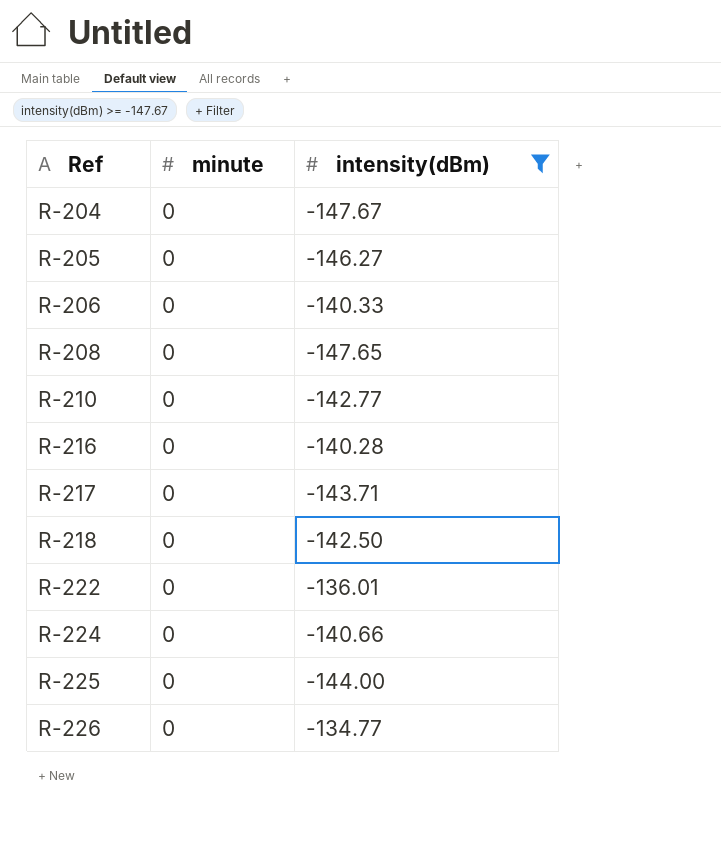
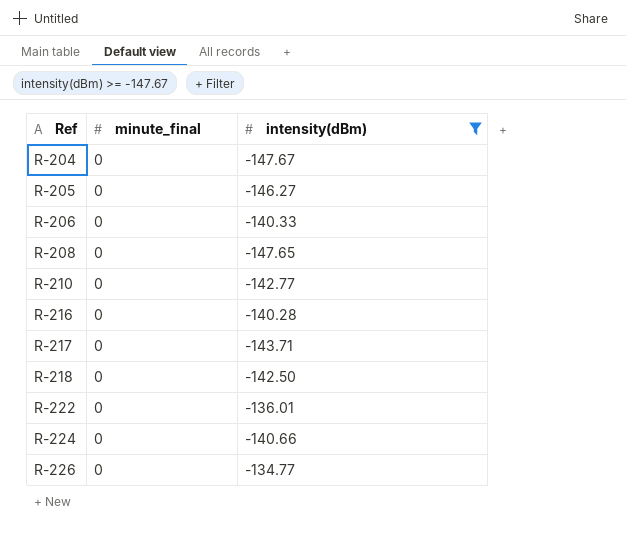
column name: minute -> minute_final
row R-225: 0 | -144.00 -> none

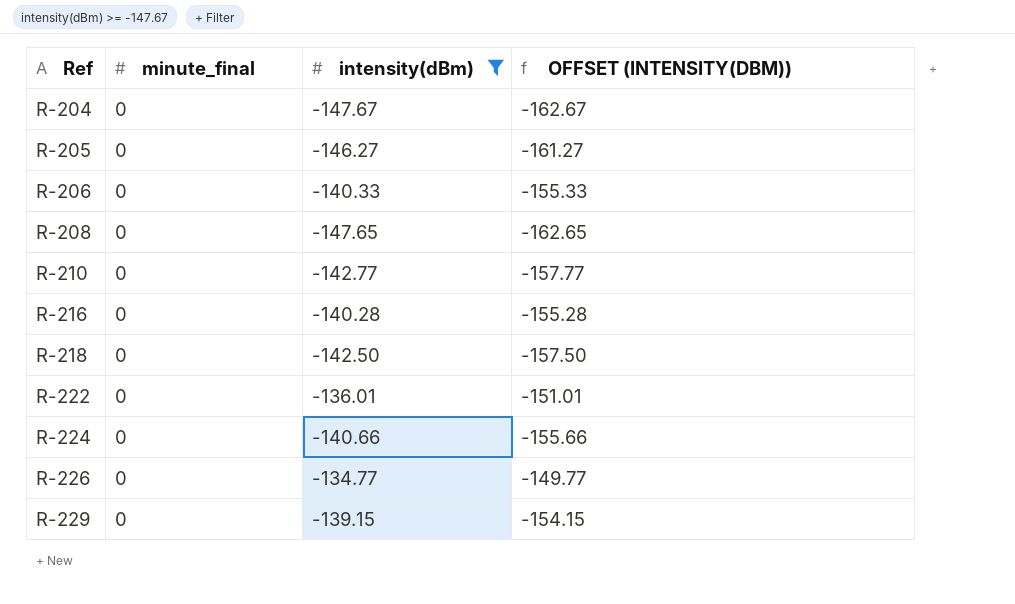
column OFFSET (INTENSITY(DBM)) | formula: none -> [intensity(dBm)] - 15
row R-217: 0 | -143.71 -> none
row R-229: none -> 0 | -139.15 | -154.15

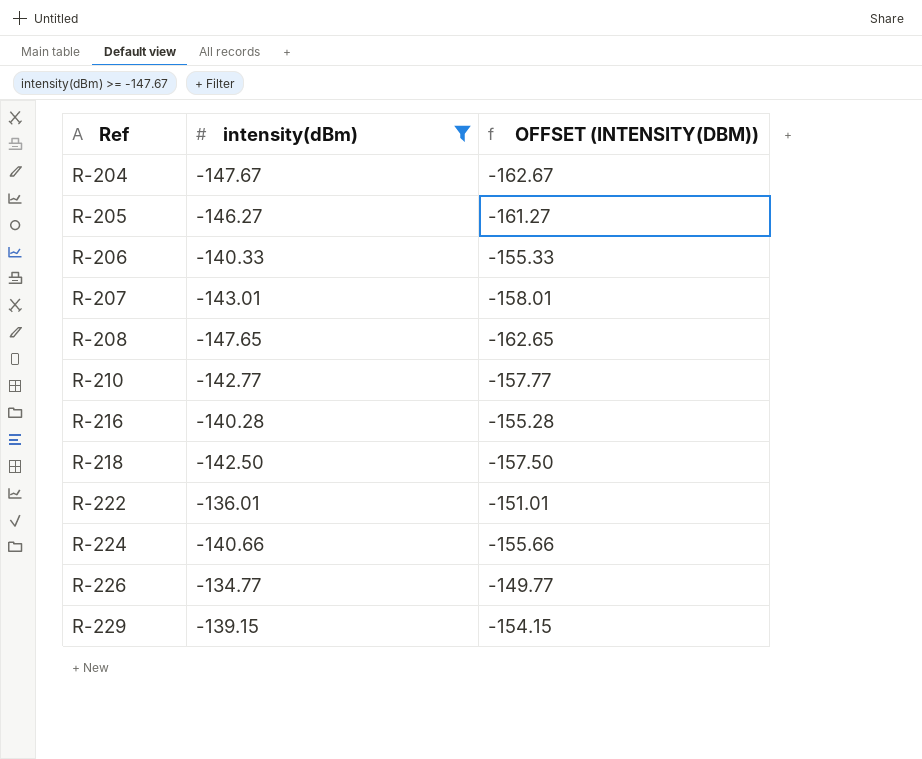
column minute_final | position: 2 -> none
row R-207: none -> -143.01 | -158.01

